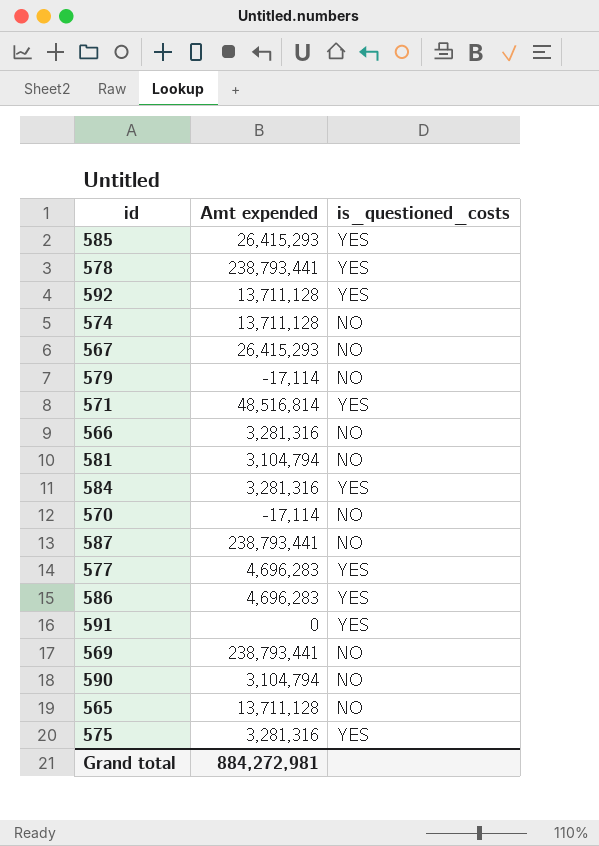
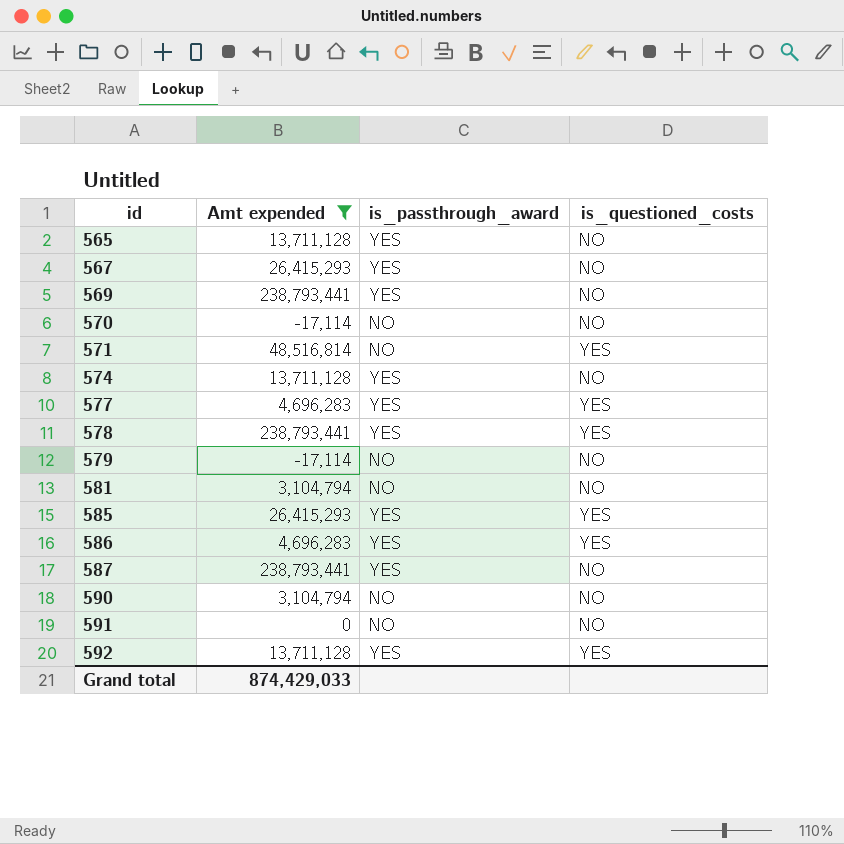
filter: none -> Amt expended != 3,281,316
row order: none -> id ascending
column is_passthrough_award | position: none -> 3
591 | is_questioned_costs: YES -> NO
Grand total | Amt expended: 884,272,981 -> 874,429,033

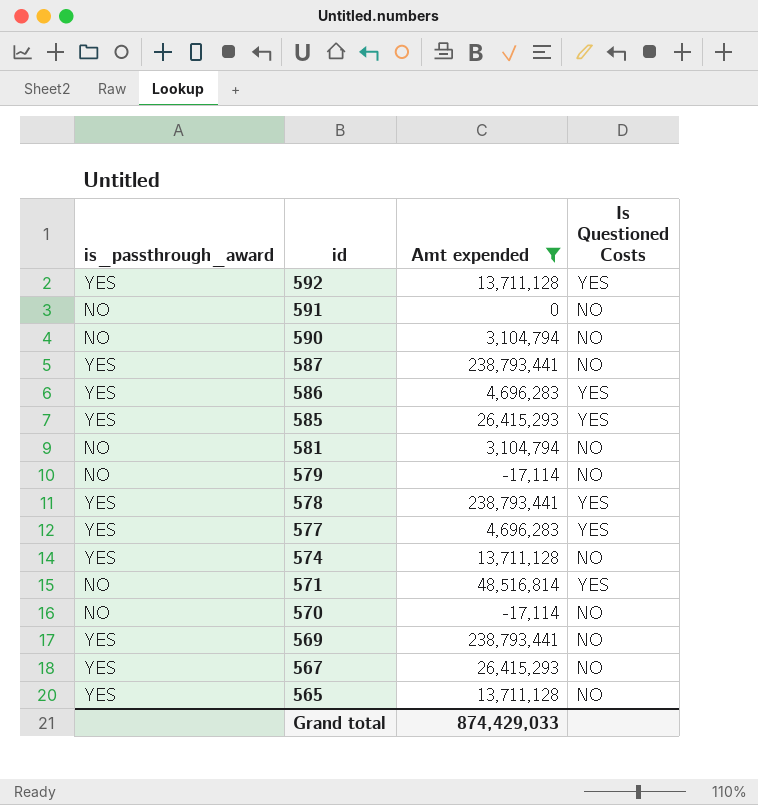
row order: id ascending -> id descending
column is_passthrough_award | position: 3 -> 1
column name: is_questioned_costs -> Is Questioned Costs

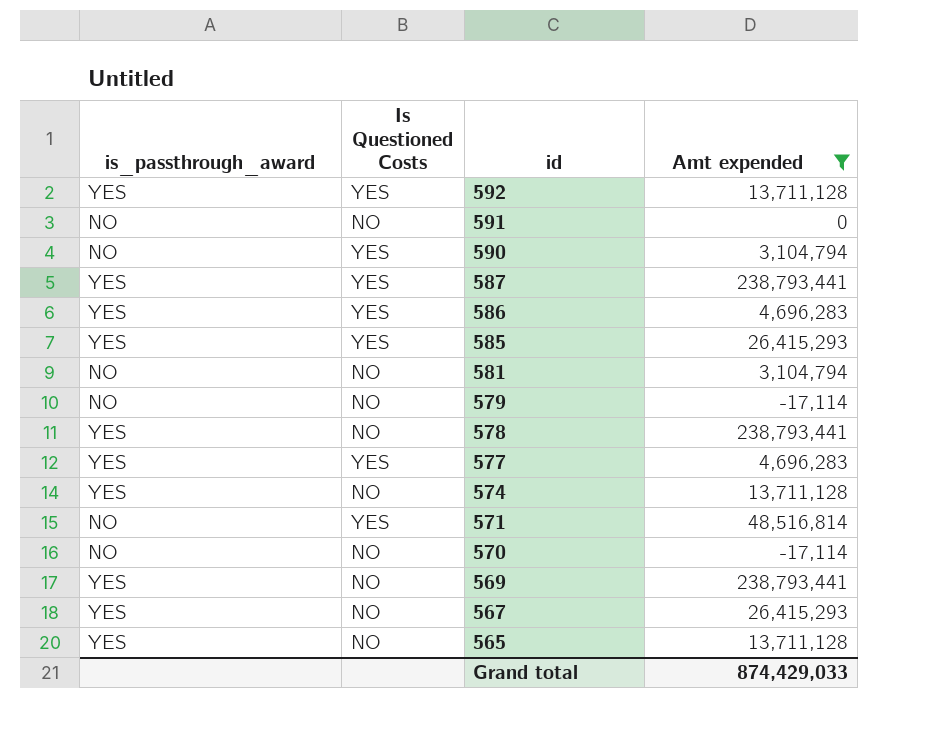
column Is Questioned Costs | position: 4 -> 2
590 | Is Questioned Costs: NO -> YES
587 | Is Questioned Costs: NO -> YES
578 | Is Questioned Costs: YES -> NO

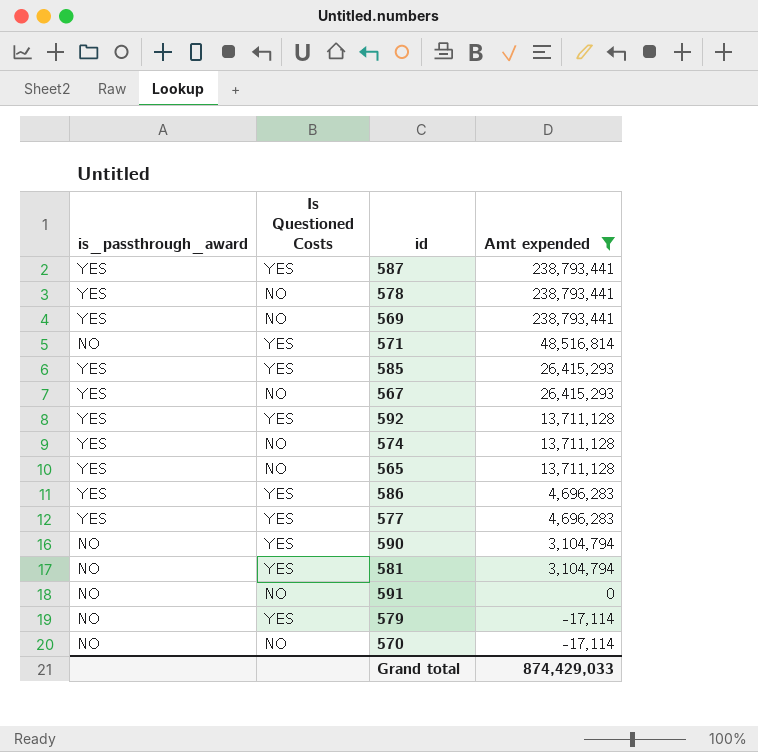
row order: id descending -> Amt expended descending
581 | Is Questioned Costs: NO -> YES
579 | Is Questioned Costs: NO -> YES

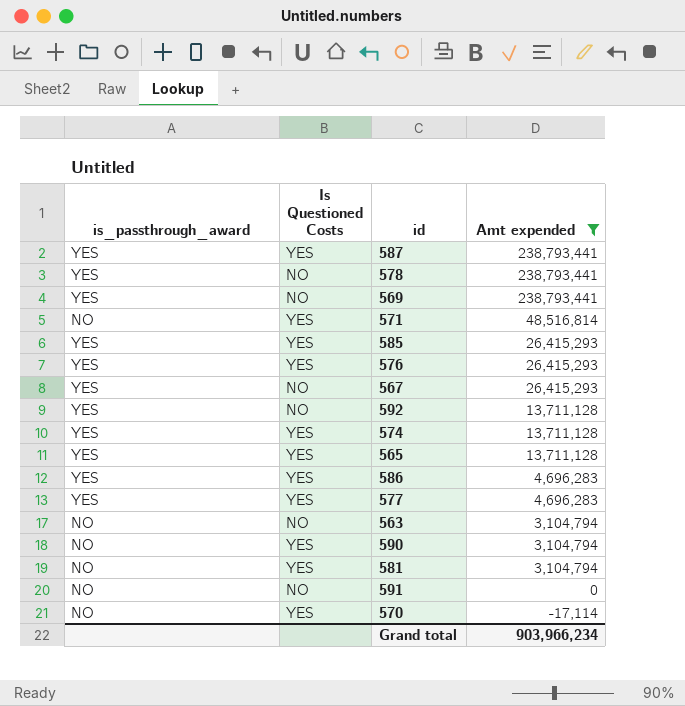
row 579: NO | YES | -17,114 -> none
row 576: none -> YES | YES | 26,415,293
592 | Is Questioned Costs: YES -> NO
574 | Is Questioned Costs: NO -> YES
565 | Is Questioned Costs: NO -> YES
row 563: none -> NO | NO | 3,104,794
570 | Is Questioned Costs: NO -> YES
Grand total | Amt expended: 874,429,033 -> 903,966,234

